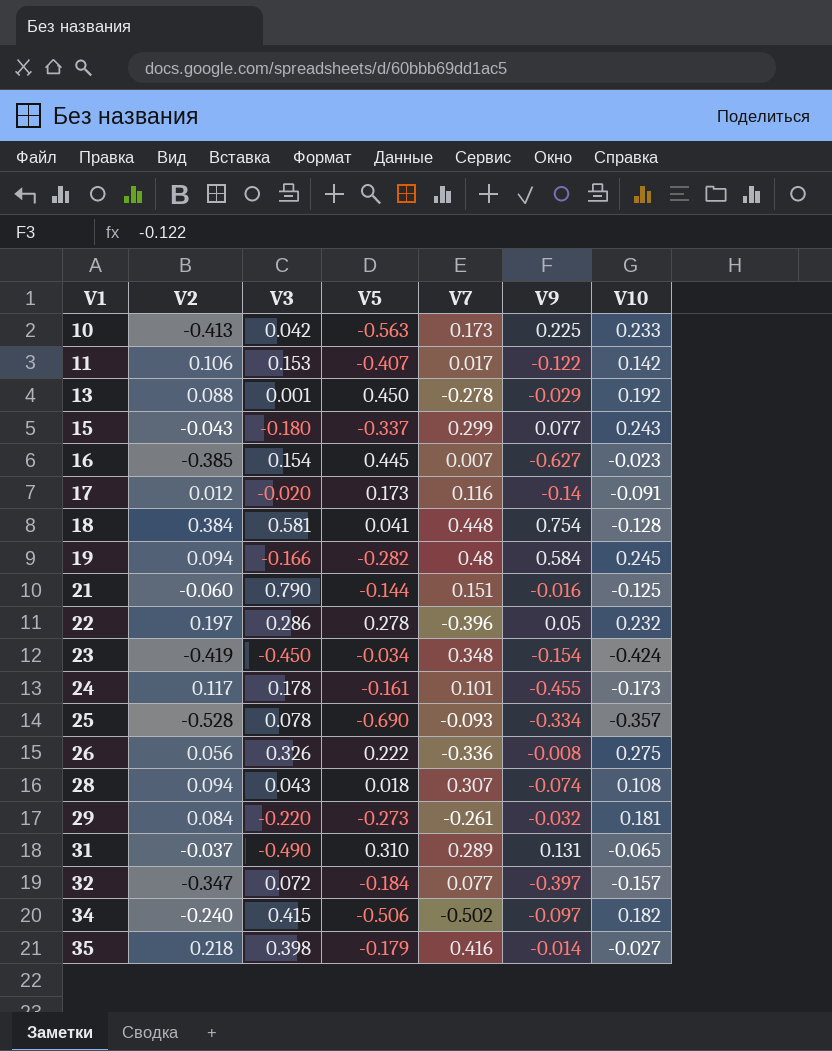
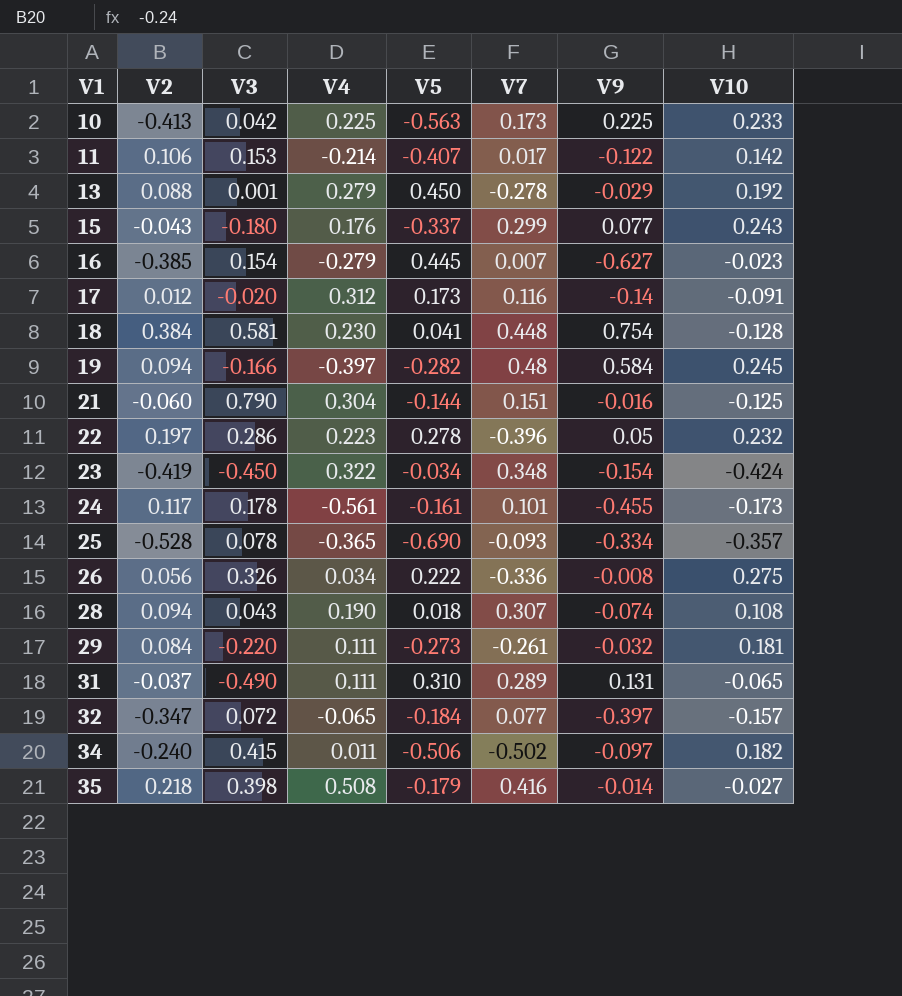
column V4 | position: none -> 4

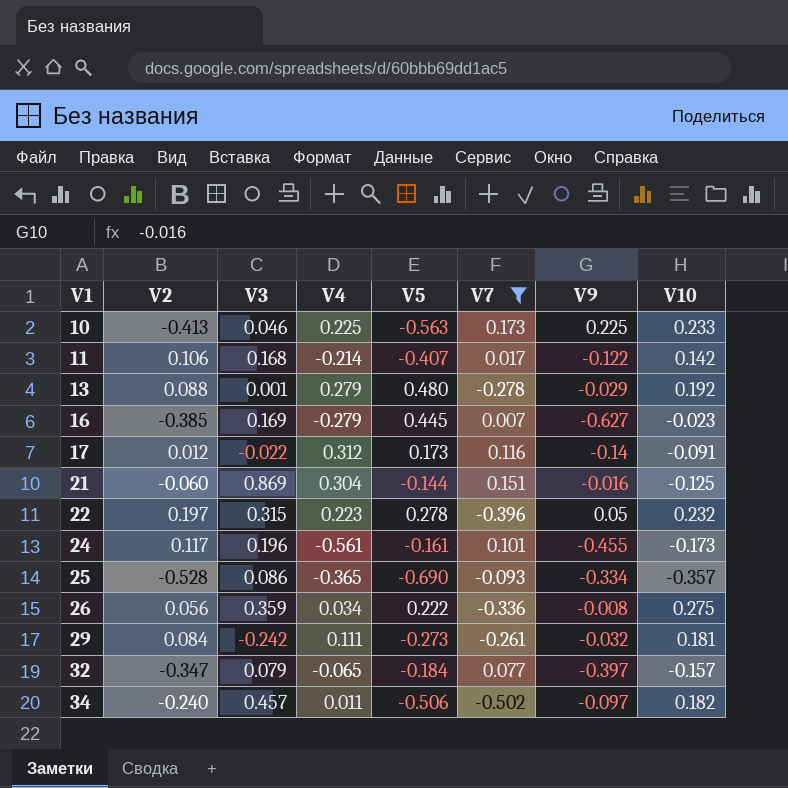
filter: none -> V7 <= 0.173
10 | V3: 0.042 -> 0.046
11 | V3: 0.153 -> 0.168
13 | V5: 0.450 -> 0.480
16 | V3: 0.154 -> 0.169
17 | V3: -0.020 -> -0.022
21 | V3: 0.790 -> 0.869
22 | V3: 0.286 -> 0.315
24 | V3: 0.178 -> 0.196
25 | V3: 0.078 -> 0.086
26 | V3: 0.326 -> 0.359
29 | V3: -0.220 -> -0.242
32 | V3: 0.072 -> 0.079
34 | V3: 0.415 -> 0.457

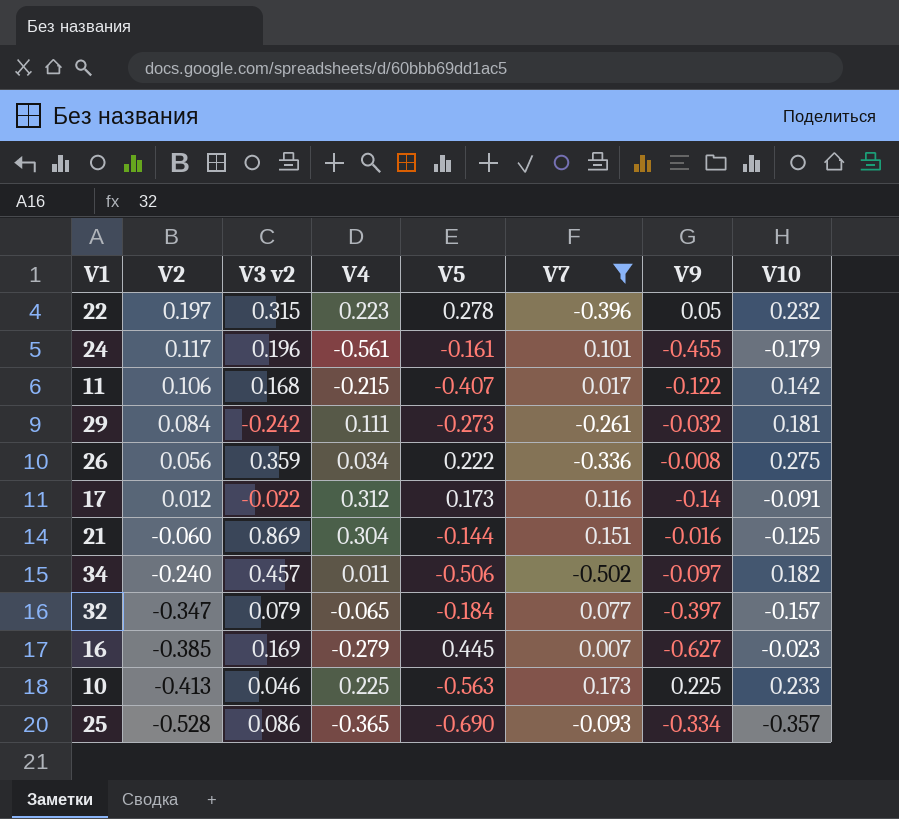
row order: V1 ascending -> V2 descending
column name: V3 -> V3 v2
row 13: 0.088 | 0.001 | 0.279 | 0.480 | -0.278 | -0.029 | 0.192 -> none
24 | V10: -0.173 -> -0.179
11 | V4: -0.214 -> -0.215

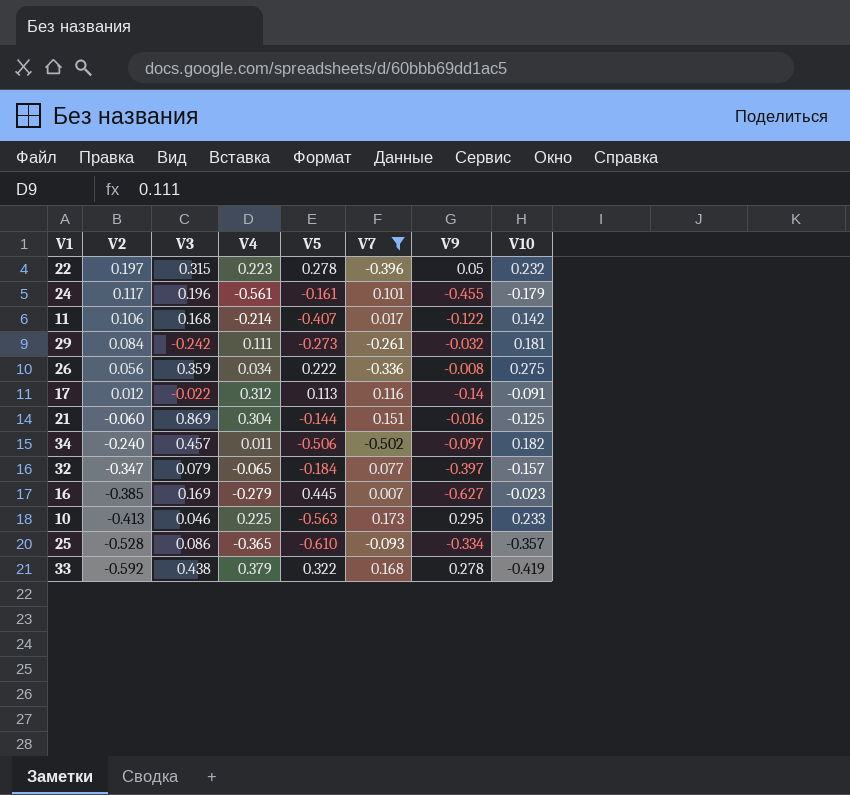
column name: V3 v2 -> V3
11 | V4: -0.215 -> -0.214
17 | V5: 0.173 -> 0.113
10 | V9: 0.225 -> 0.295
25 | V5: -0.690 -> -0.610
row 33: none -> -0.592 | 0.438 | 0.379 | 0.322 | 0.168 | 0.278 | -0.419

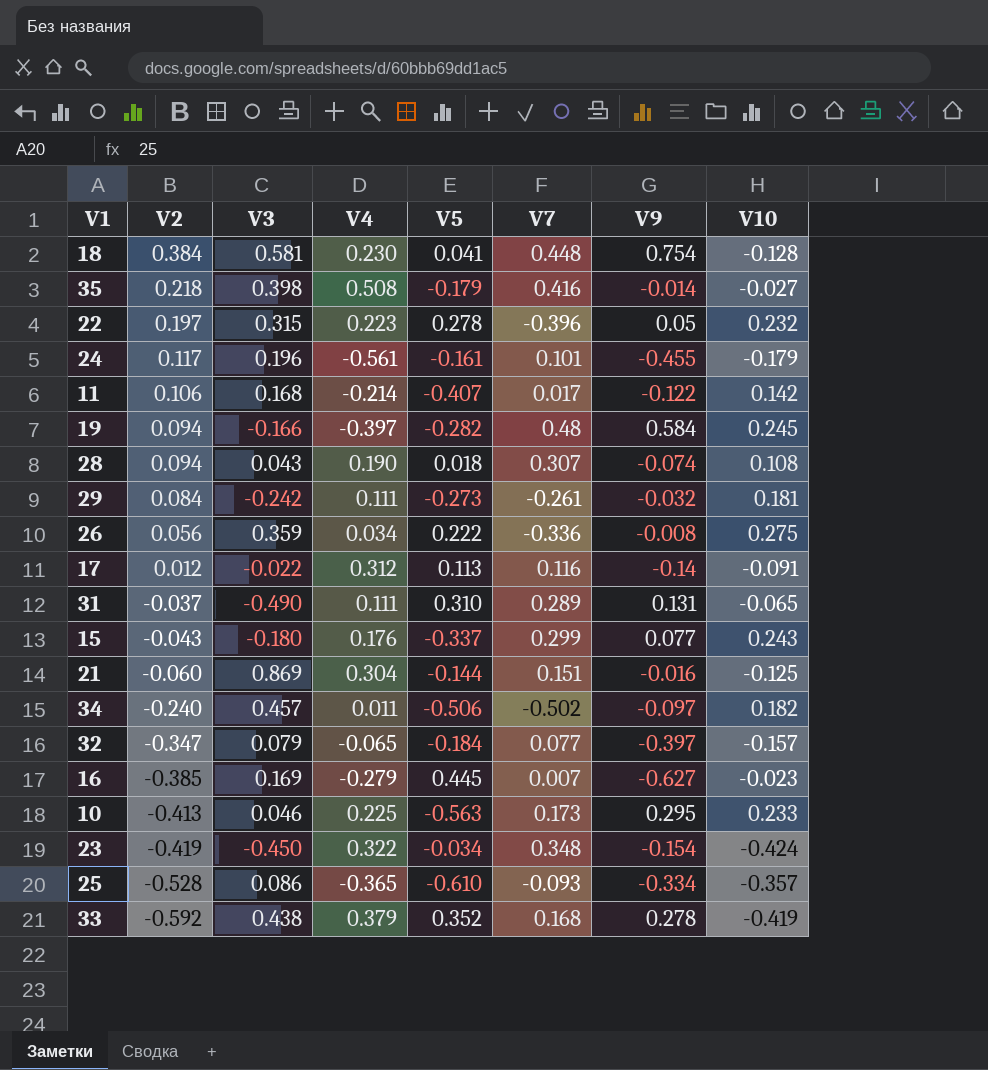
filter: V7 <= 0.173 -> none
33 | V5: 0.322 -> 0.352

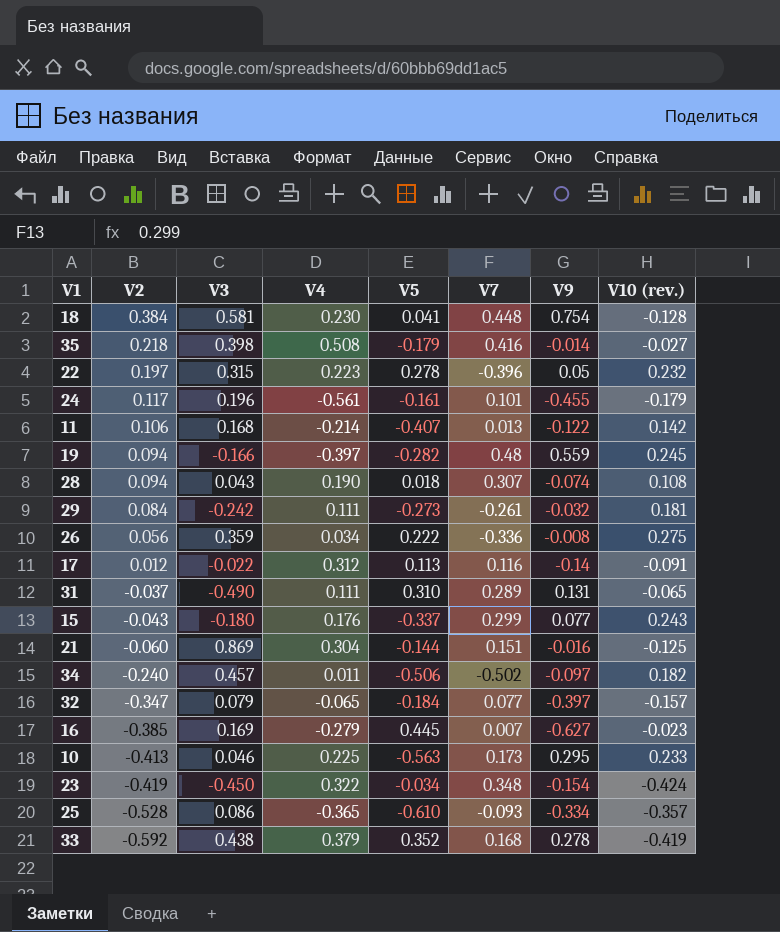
column name: V10 -> V10 (rev.)
11 | V7: 0.017 -> 0.013
19 | V9: 0.584 -> 0.559

